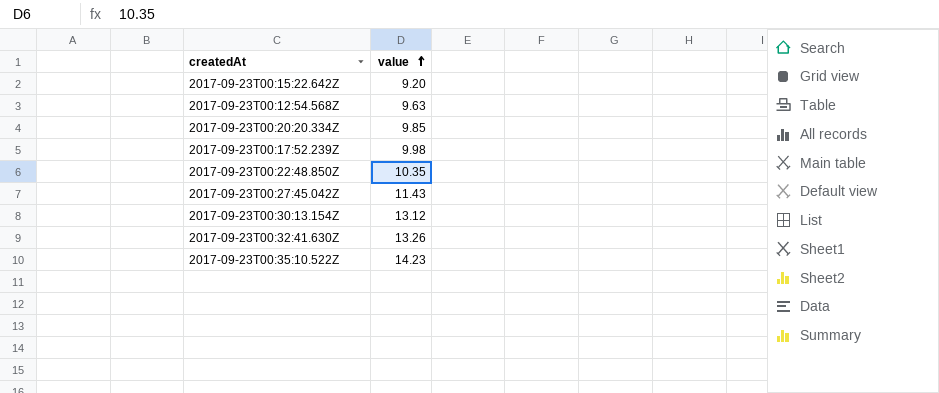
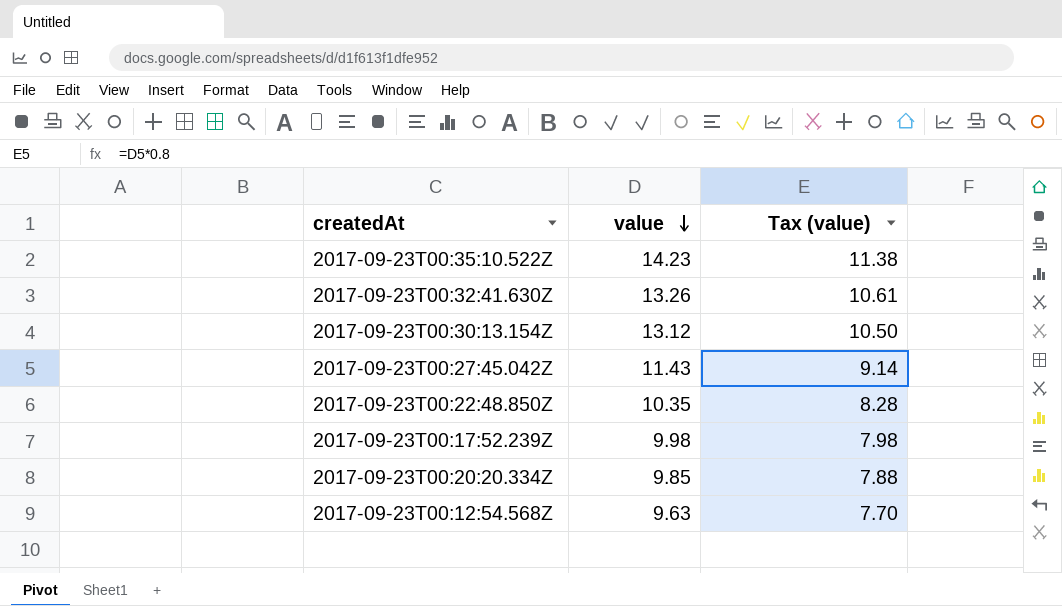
row order: value ascending -> value descending
column Tax (value) | formula: none -> [value] * 0.8
row 2017-09-23T00:15:22.642Z: 9.20 -> none

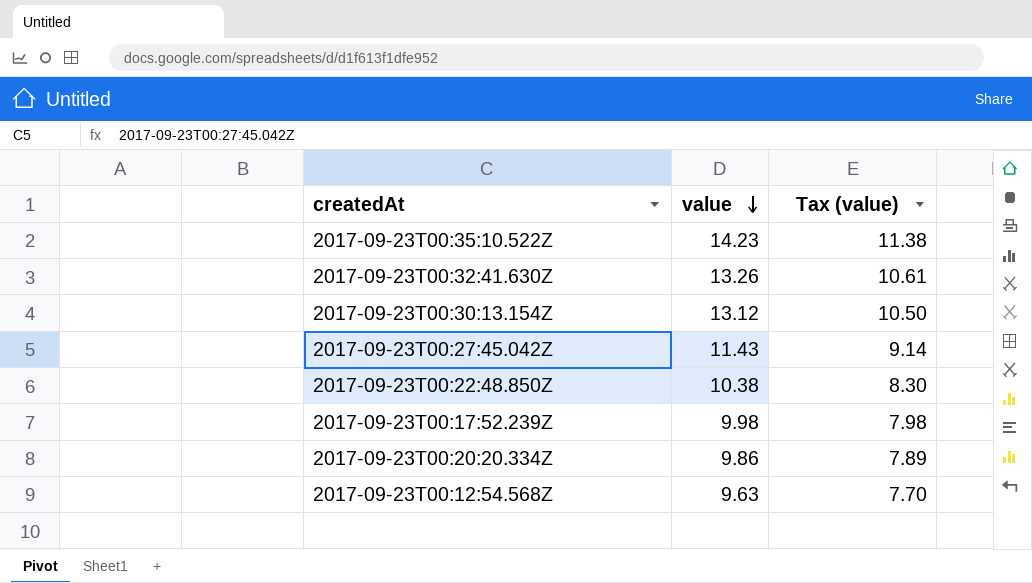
2017-09-23T00:22:48.850Z | value: 10.35 -> 10.38
2017-09-23T00:22:48.850Z | Tax (value): 8.28 -> 8.30
2017-09-23T00:20:20.334Z | value: 9.85 -> 9.86
2017-09-23T00:20:20.334Z | Tax (value): 7.88 -> 7.89

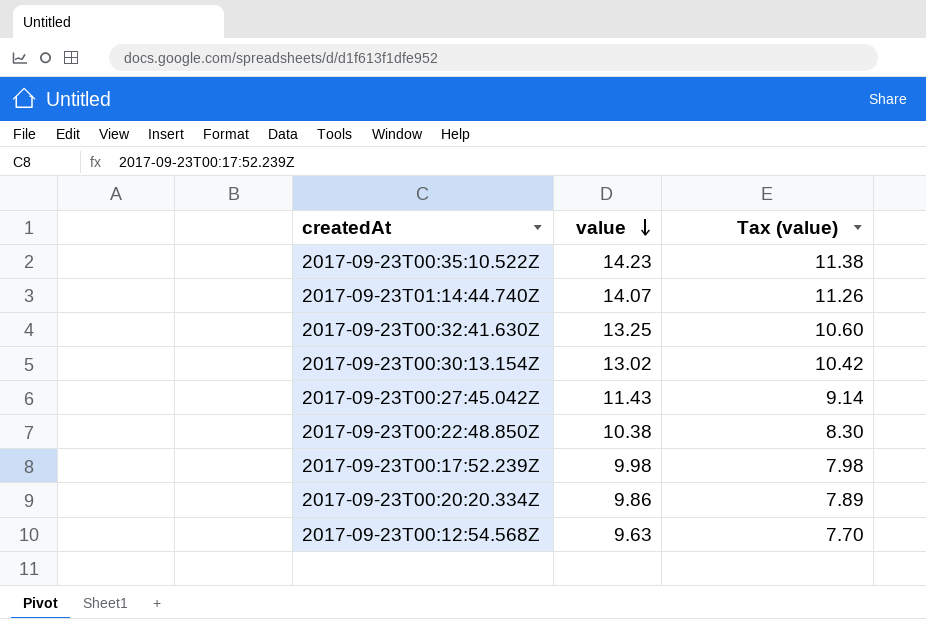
row 2017-09-23T01:14:44.740Z: none -> 14.07 | 11.26
2017-09-23T00:32:41.630Z | value: 13.26 -> 13.25
2017-09-23T00:32:41.630Z | Tax (value): 10.61 -> 10.60
2017-09-23T00:30:13.154Z | value: 13.12 -> 13.02
2017-09-23T00:30:13.154Z | Tax (value): 10.50 -> 10.42

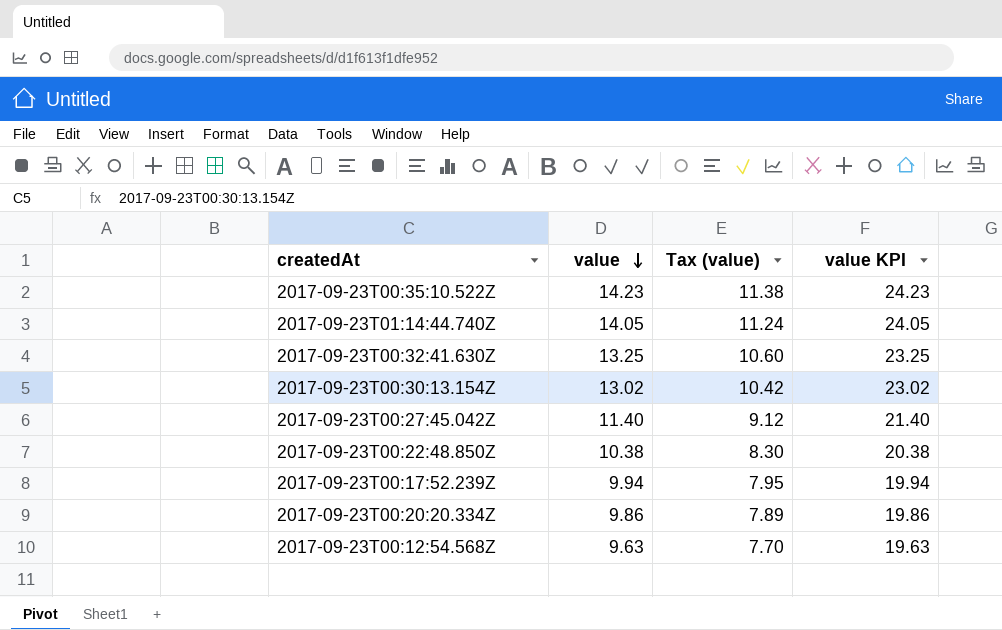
column value KPI | formula: none -> [value] + 10
2017-09-23T01:14:44.740Z | value: 14.07 -> 14.05
2017-09-23T01:14:44.740Z | Tax (value): 11.26 -> 11.24
2017-09-23T00:27:45.042Z | value: 11.43 -> 11.40
2017-09-23T00:27:45.042Z | Tax (value): 9.14 -> 9.12
2017-09-23T00:17:52.239Z | value: 9.98 -> 9.94
2017-09-23T00:17:52.239Z | Tax (value): 7.98 -> 7.95

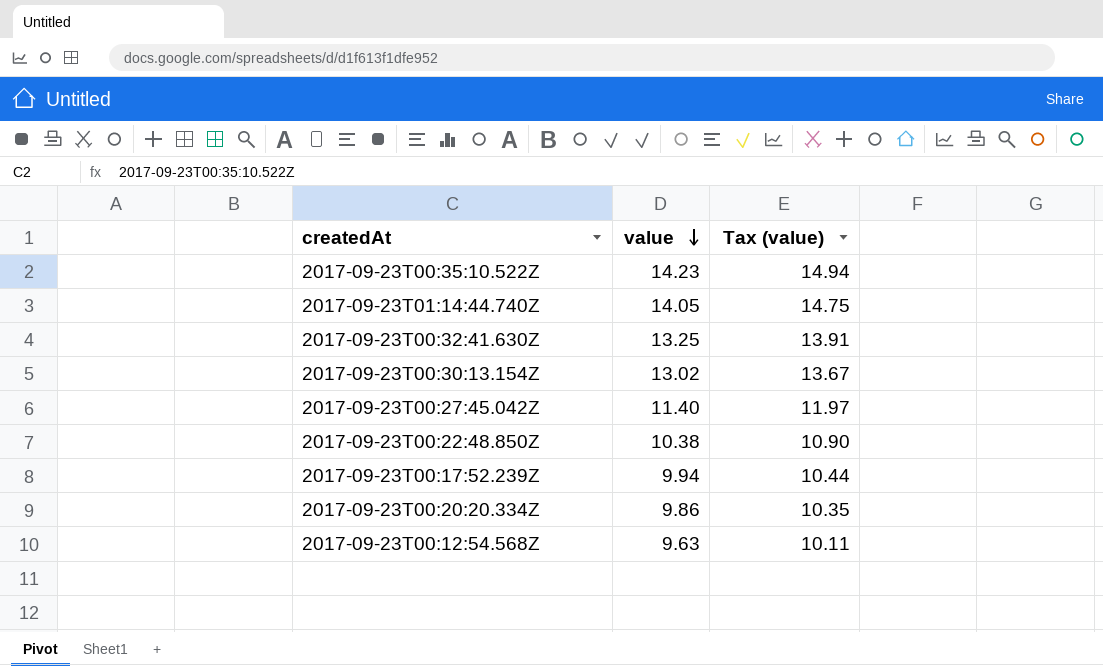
column value KPI | formula: [value] + 10 -> none
column Tax (value) | formula: [value] * 0.8 -> [value] * 1.05

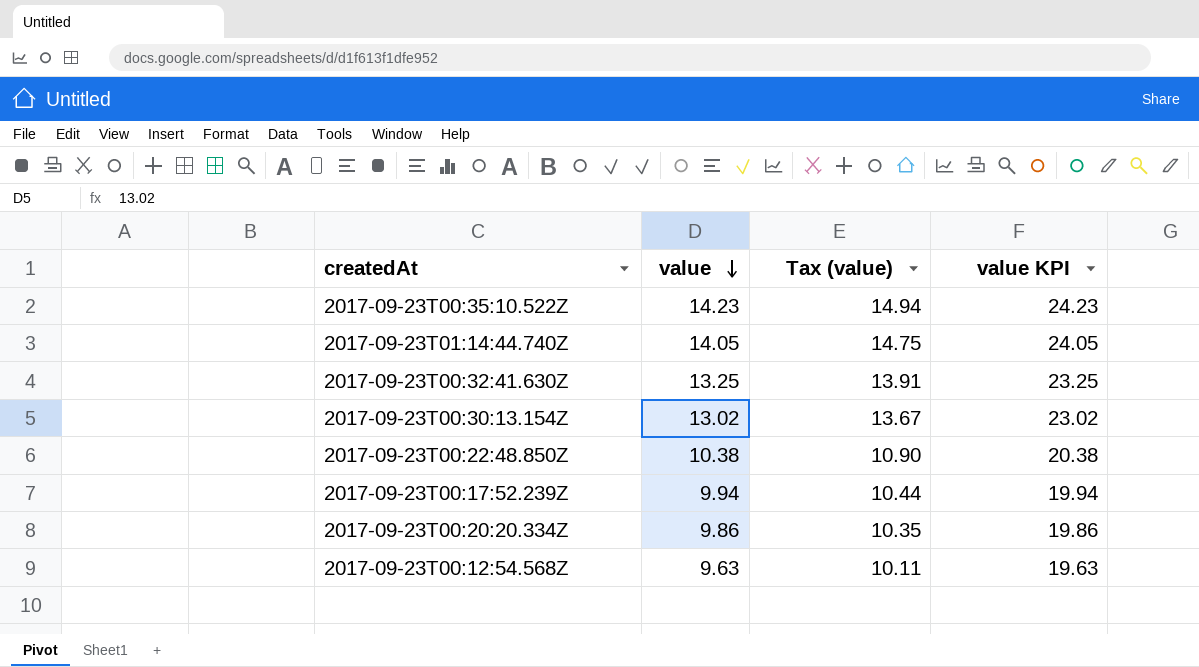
column value KPI | formula: none -> [value] + 10
row 2017-09-23T00:27:45.042Z: 11.40 | 11.97 -> none

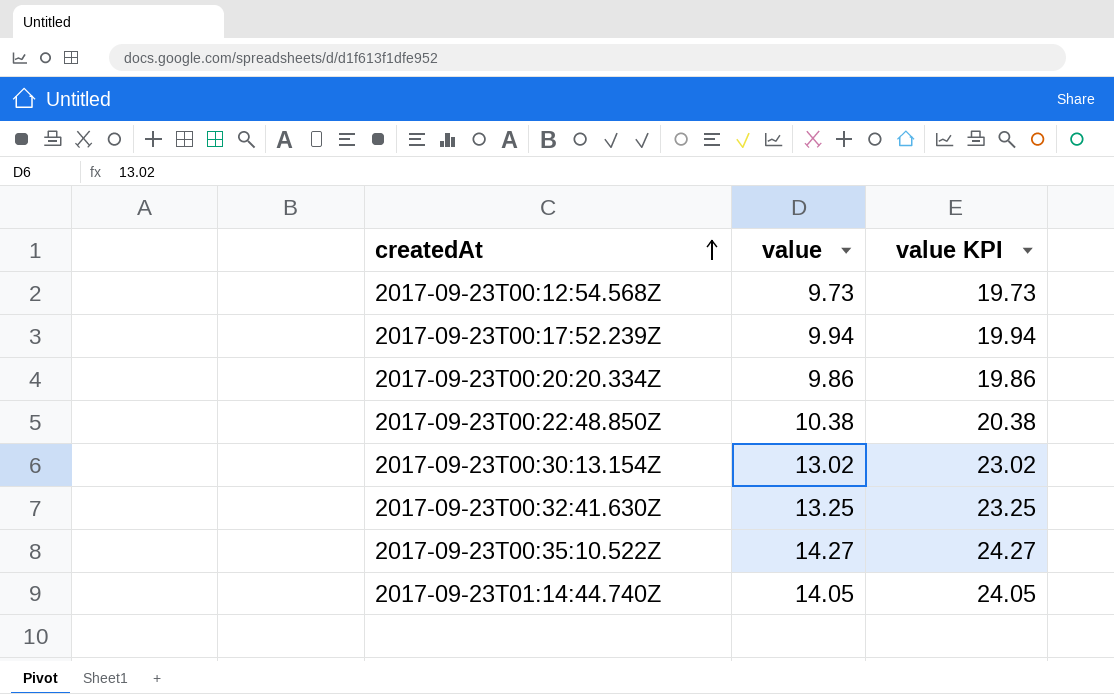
row order: value descending -> createdAt ascending
column Tax (value) | formula: [value] * 1.05 -> none
2017-09-23T00:12:54.568Z | value: 9.63 -> 9.73
2017-09-23T00:12:54.568Z | value KPI: 19.63 -> 19.73
2017-09-23T00:35:10.522Z | value: 14.23 -> 14.27
2017-09-23T00:35:10.522Z | value KPI: 24.23 -> 24.27

